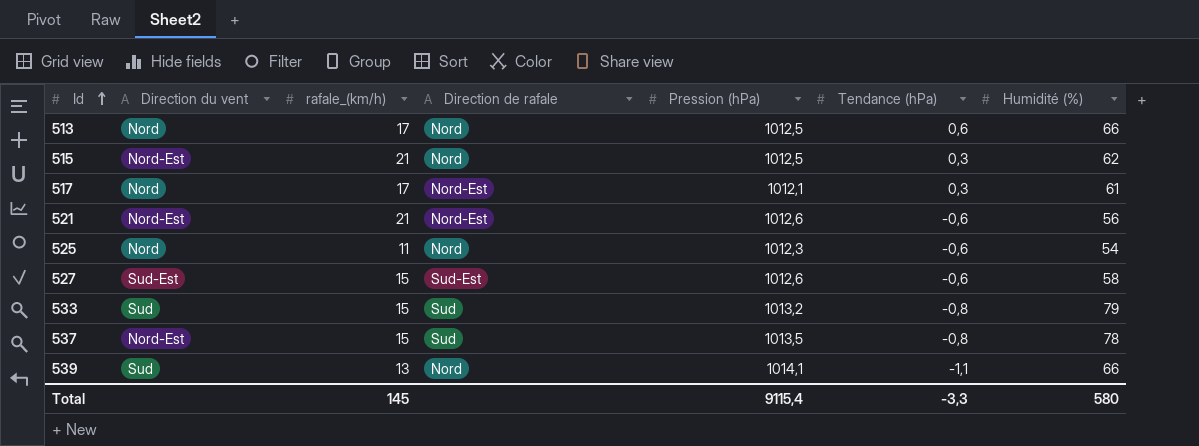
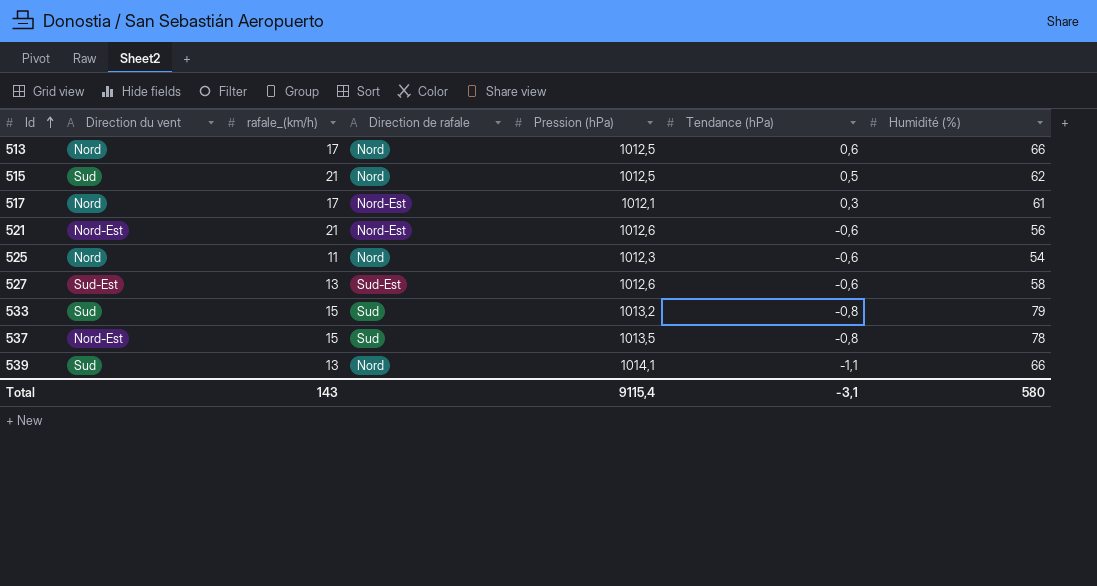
515 | Direction du vent: Nord-Est -> Sud
515 | Tendance (hPa): 0,3 -> 0,5
527 | rafale_(km/h): 15 -> 13
Total | rafale_(km/h): 145 -> 143
Total | Tendance (hPa): -3,3 -> -3,1

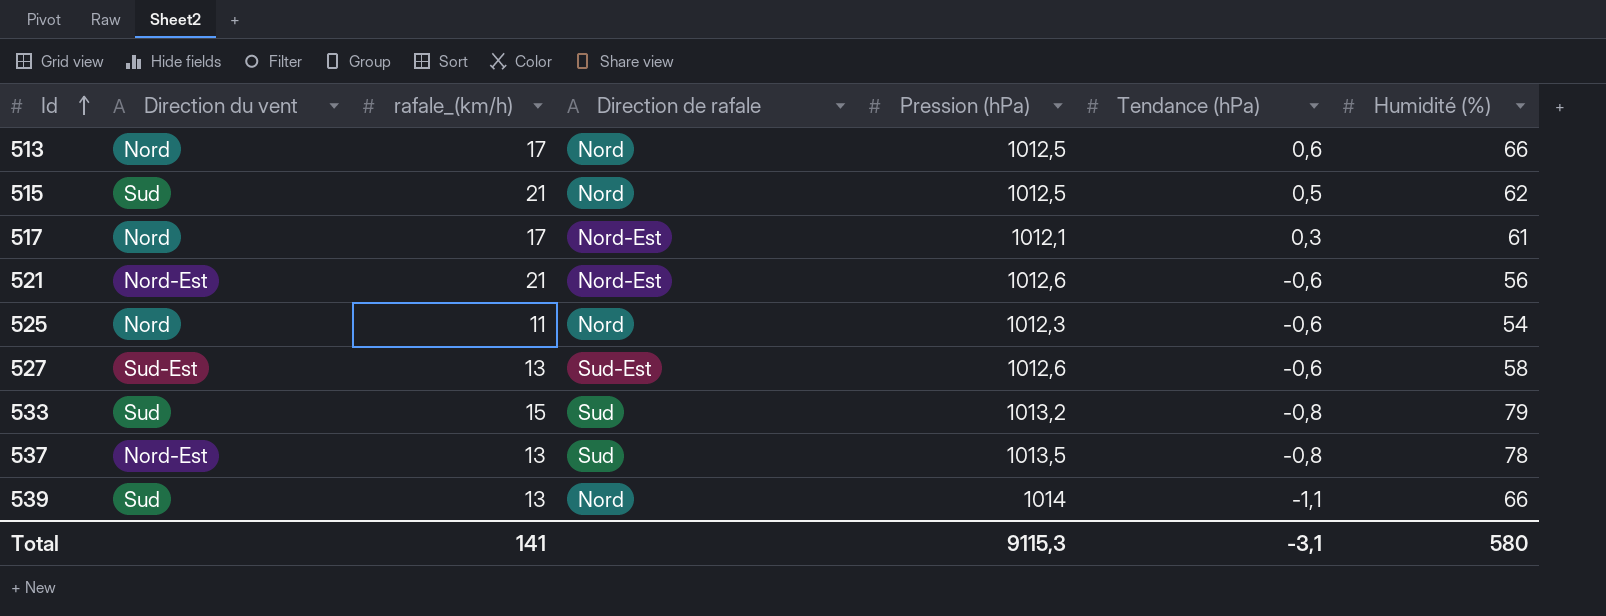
537 | rafale_(km/h): 15 -> 13
539 | Pression (hPa): 1014,1 -> 1014
Total | rafale_(km/h): 143 -> 141
Total | Pression (hPa): 9115,4 -> 9115,3

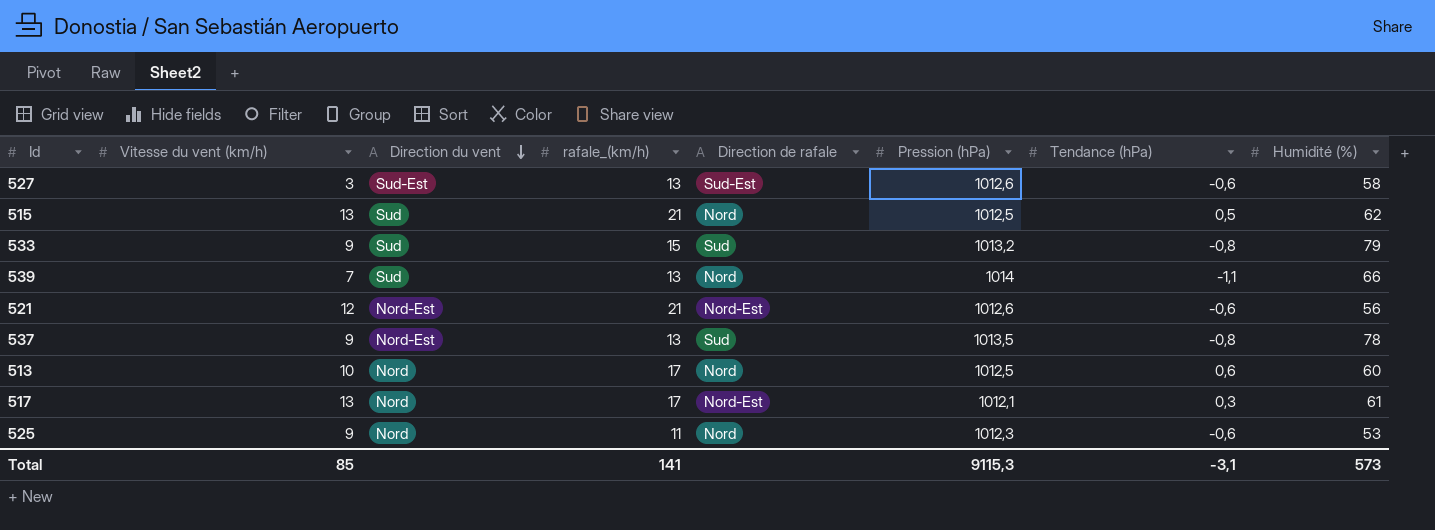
row order: Id ascending -> Direction du vent descending
column Vitesse du vent (km/h) | position: none -> 2
513 | Humidité (%): 66 -> 60
525 | Humidité (%): 54 -> 53
Total | Humidité (%): 580 -> 573

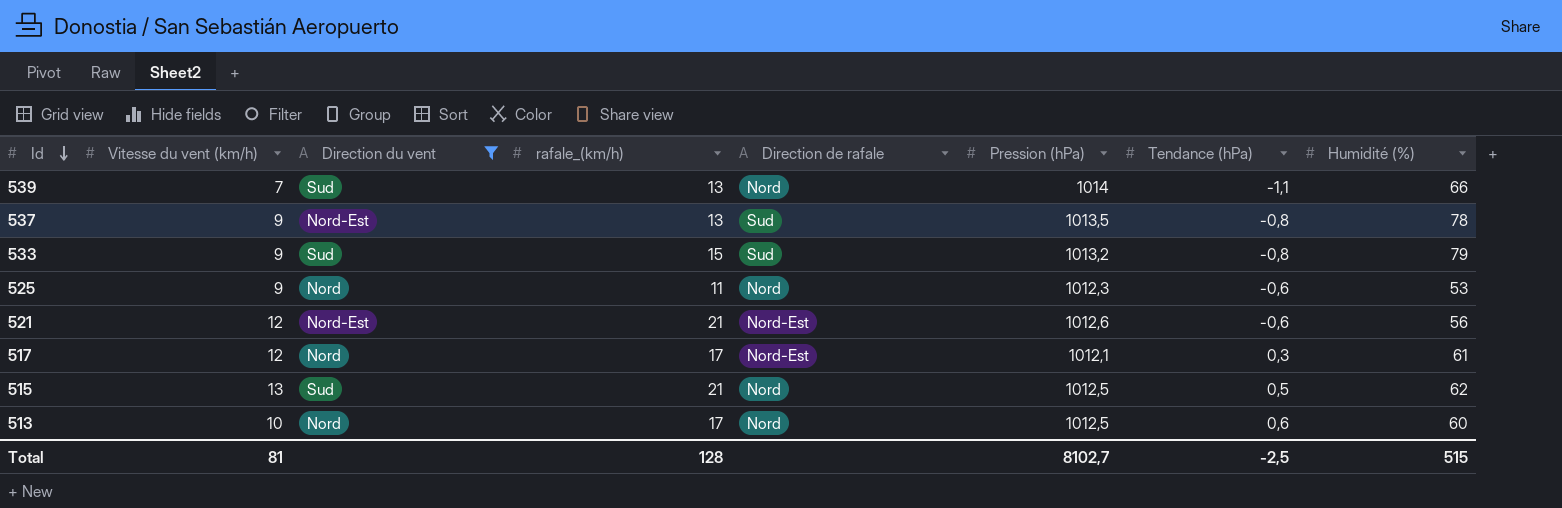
filter: none -> Direction du vent != Sud-Est
row order: Direction du vent descending -> Id descending
517 | Vitesse du vent (km/h): 13 -> 12
Total | Vitesse du vent (km/h): 85 -> 81
Total | rafale_(km/h): 141 -> 128
Total | Pression (hPa): 9115,3 -> 8102,7
Total | Tendance (hPa): -3,1 -> -2,5
Total | Humidité (%): 573 -> 515

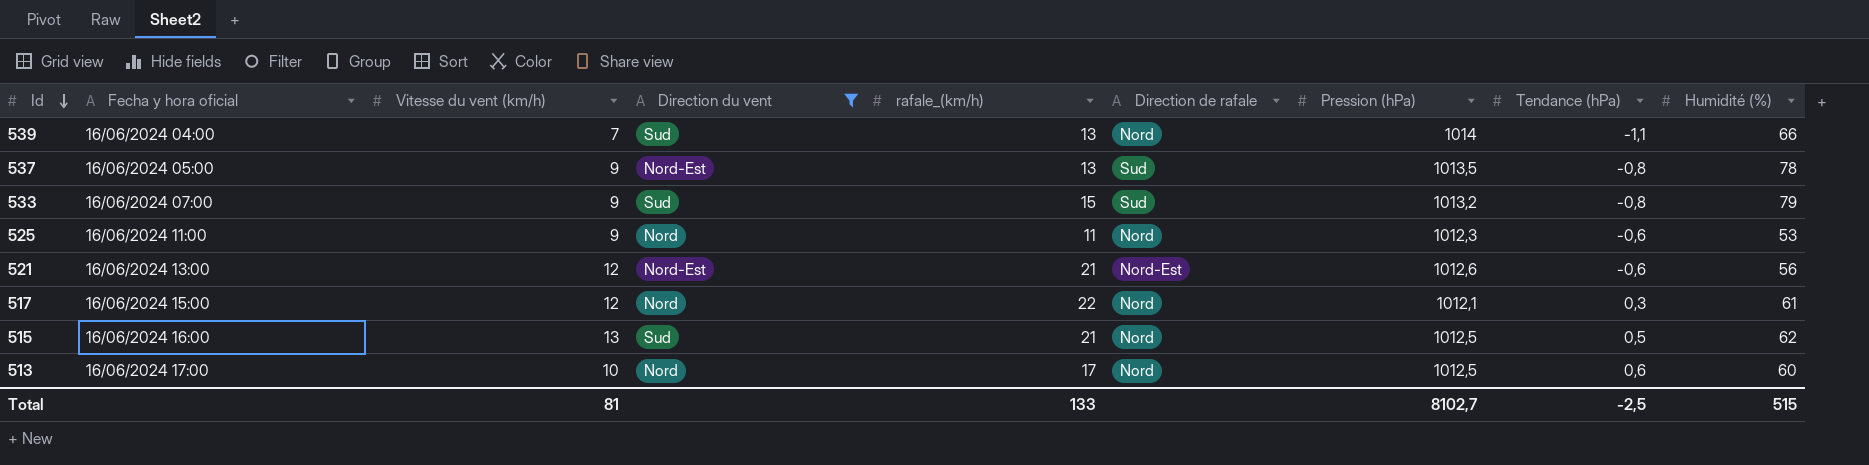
column Fecha y hora oficial | position: none -> 2
517 | rafale_(km/h): 17 -> 22
517 | Direction de rafale: Nord-Est -> Nord
Total | rafale_(km/h): 128 -> 133

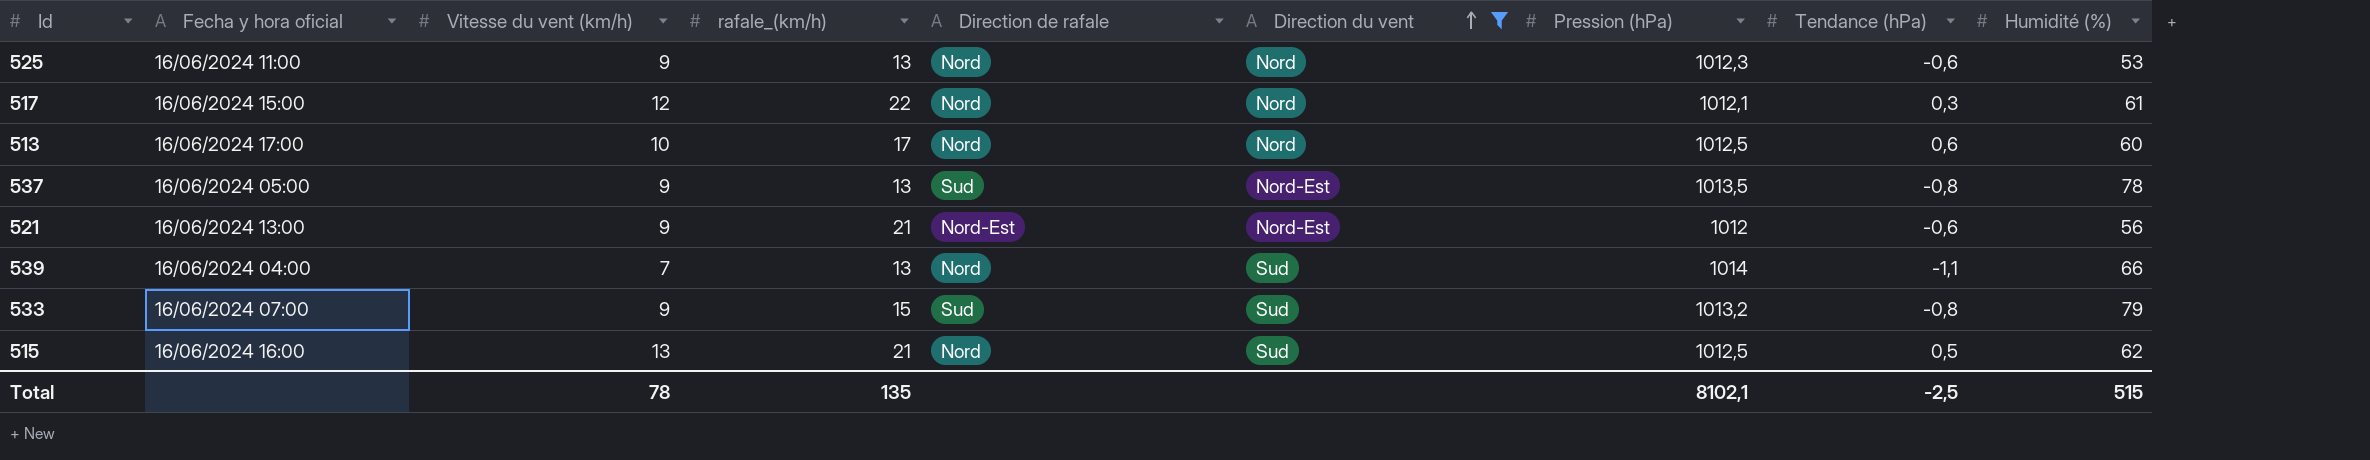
row order: Id descending -> Direction du vent ascending
column Direction du vent | position: 4 -> 6
525 | rafale_(km/h): 11 -> 13
521 | Vitesse du vent (km/h): 12 -> 9
521 | Pression (hPa): 1012,6 -> 1012
Total | Vitesse du vent (km/h): 81 -> 78
Total | rafale_(km/h): 133 -> 135
Total | Pression (hPa): 8102,7 -> 8102,1

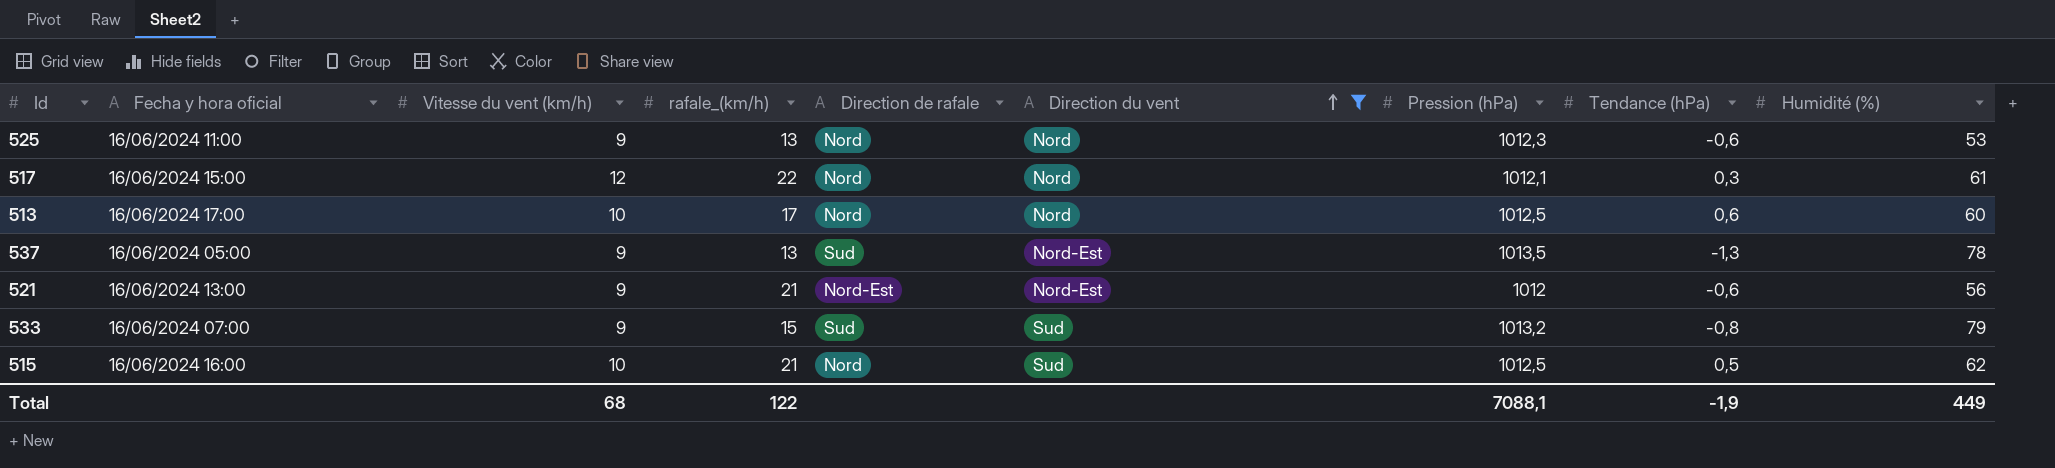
row 539: 16/06/2024 04:00 | 7 | 13 | Nord | Sud | 1014 | -1,1 | 66 -> none
537 | Tendance (hPa): -0,8 -> -1,3
515 | Vitesse du vent (km/h): 13 -> 10
Total | Vitesse du vent (km/h): 78 -> 68
Total | rafale_(km/h): 135 -> 122
Total | Pression (hPa): 8102,1 -> 7088,1
Total | Tendance (hPa): -2,5 -> -1,9
Total | Humidité (%): 515 -> 449

